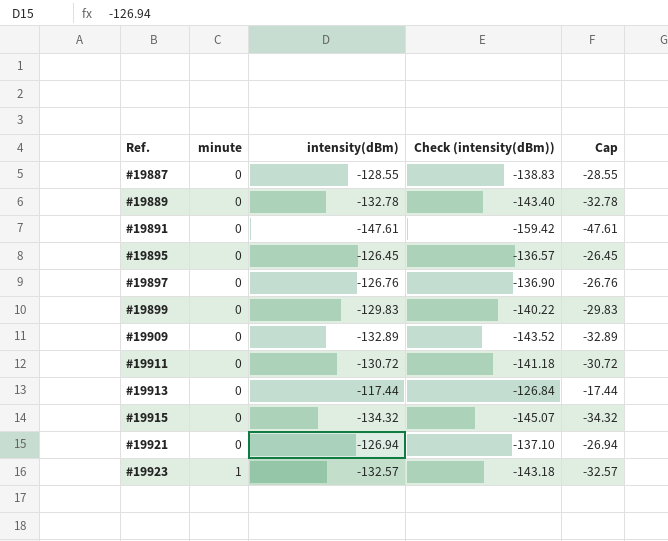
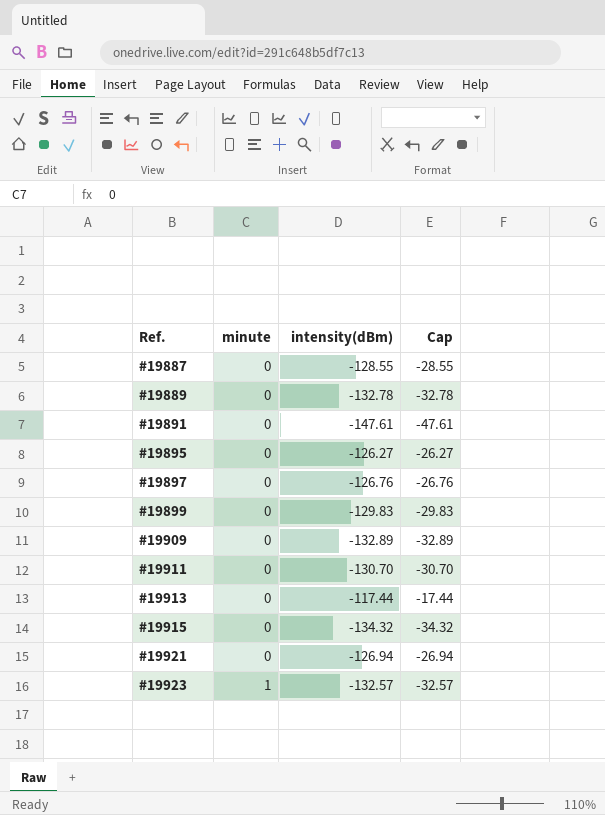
column Check (intensity(dBm)) | formula: [intensity(dBm)] * 1.08 -> none
#19895 | intensity(dBm): -126.45 -> -126.27
#19895 | Cap: -26.45 -> -26.27
#19911 | intensity(dBm): -130.72 -> -130.70
#19911 | Cap: -30.72 -> -30.70

